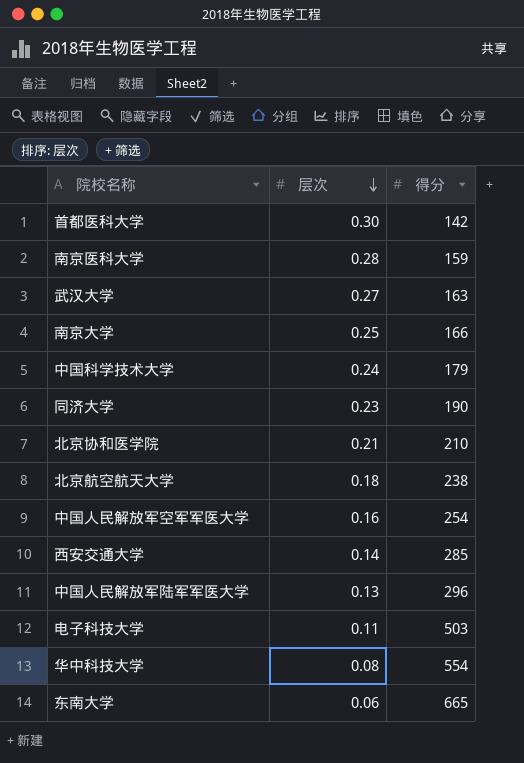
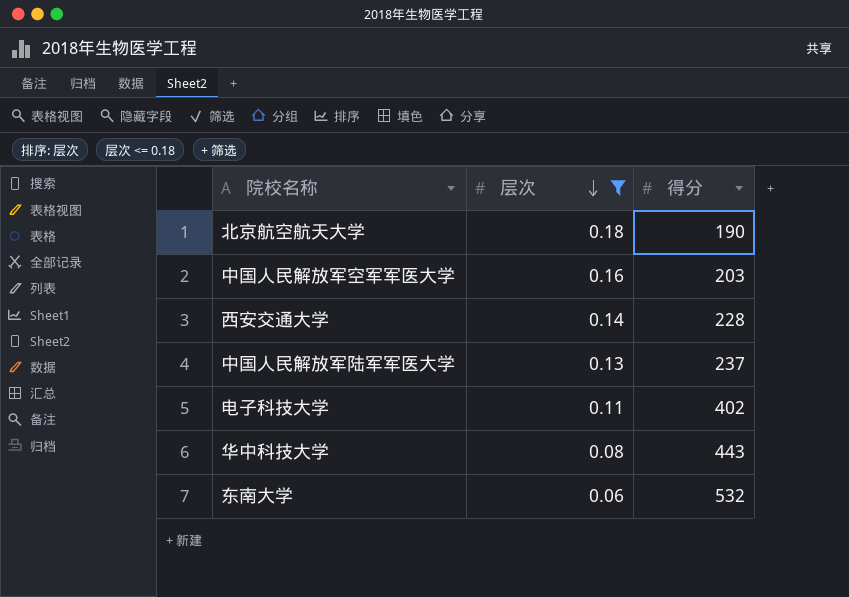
filter: none -> 层次 <= 0.18
北京航空航天大学 | 得分: 238 -> 190
中国人民解放军空军军医大学 | 得分: 254 -> 203
西安交通大学 | 得分: 285 -> 228
中国人民解放军陆军军医大学 | 得分: 296 -> 237
电子科技大学 | 得分: 503 -> 402
华中科技大学 | 得分: 554 -> 443
东南大学 | 得分: 665 -> 532

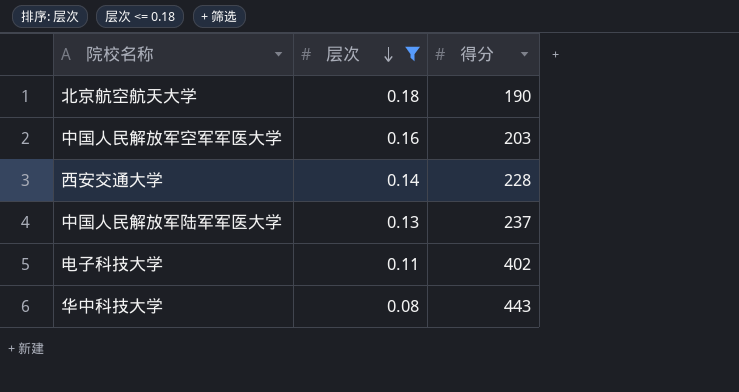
row 东南大学: 0.06 | 532 -> none

